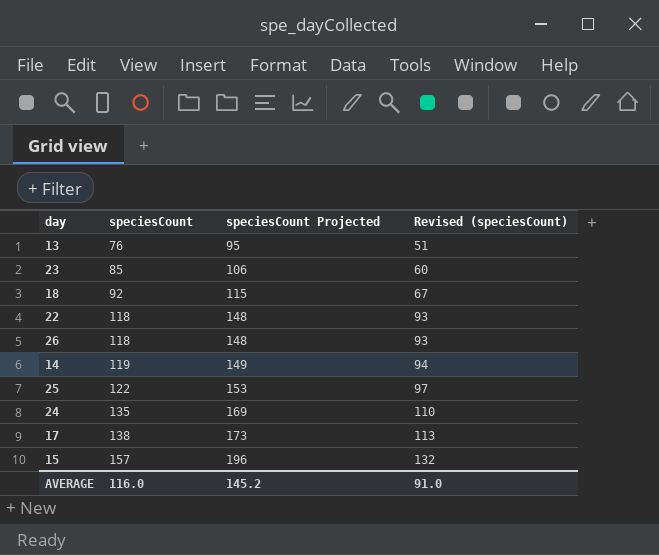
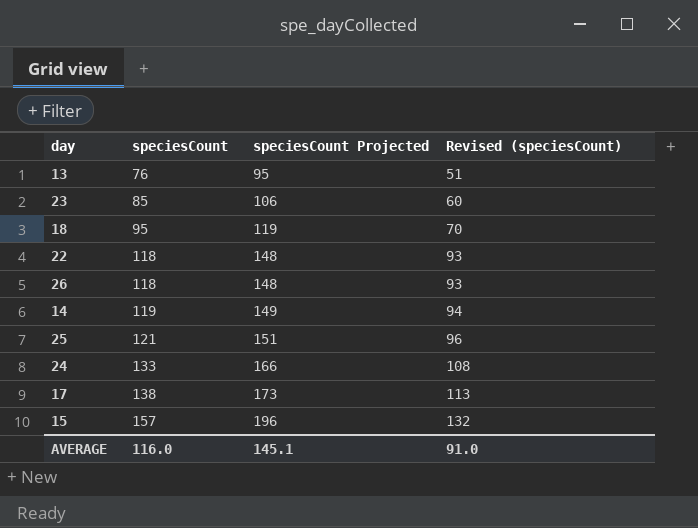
18 | speciesCount: 92 -> 95
18 | speciesCount Projected: 115 -> 119
18 | Revised (speciesCount): 67 -> 70
25 | speciesCount: 122 -> 121
25 | speciesCount Projected: 153 -> 151
25 | Revised (speciesCount): 97 -> 96
24 | speciesCount: 135 -> 133
24 | speciesCount Projected: 169 -> 166
24 | Revised (speciesCount): 110 -> 108
AVERAGE | speciesCount Projected: 145.2 -> 145.1

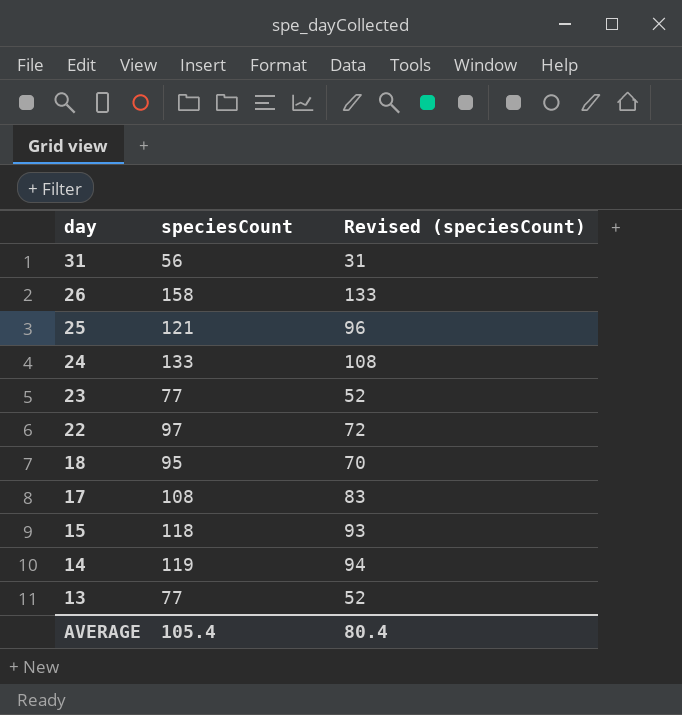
row order: speciesCount ascending -> day descending
column speciesCount Projected | formula: [speciesCount] * 1.25 -> none
row 31: none -> 56 | 31
26 | speciesCount: 118 -> 158
26 | Revised (speciesCount): 93 -> 133
23 | speciesCount: 85 -> 77
23 | Revised (speciesCount): 60 -> 52
22 | speciesCount: 118 -> 97
22 | Revised (speciesCount): 93 -> 72
17 | speciesCount: 138 -> 108
17 | Revised (speciesCount): 113 -> 83
15 | speciesCount: 157 -> 118
15 | Revised (speciesCount): 132 -> 93
13 | speciesCount: 76 -> 77
13 | Revised (speciesCount): 51 -> 52
AVERAGE | speciesCount: 116.0 -> 105.4
AVERAGE | Revised (speciesCount): 91.0 -> 80.4

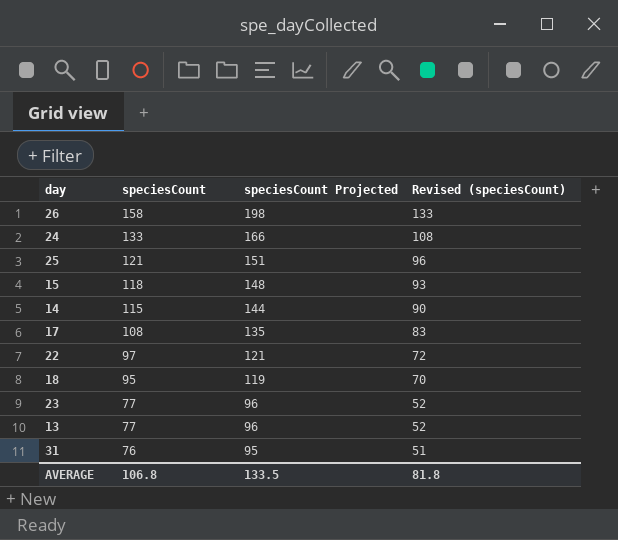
row order: day descending -> speciesCount descending
column speciesCount Projected | formula: none -> [speciesCount] * 1.25
14 | speciesCount: 119 -> 115
14 | Revised (speciesCount): 94 -> 90
31 | speciesCount: 56 -> 76
31 | Revised (speciesCount): 31 -> 51
AVERAGE | speciesCount: 105.4 -> 106.8
AVERAGE | Revised (speciesCount): 80.4 -> 81.8

